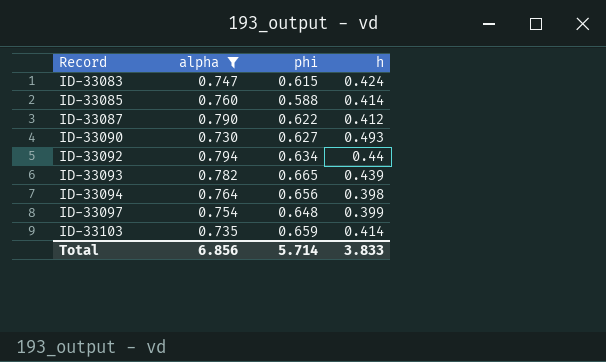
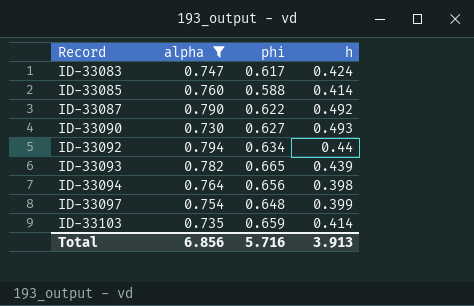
ID-33083 | phi: 0.615 -> 0.617
ID-33087 | h: 0.412 -> 0.492
Total | phi: 5.714 -> 5.716
Total | h: 3.833 -> 3.913

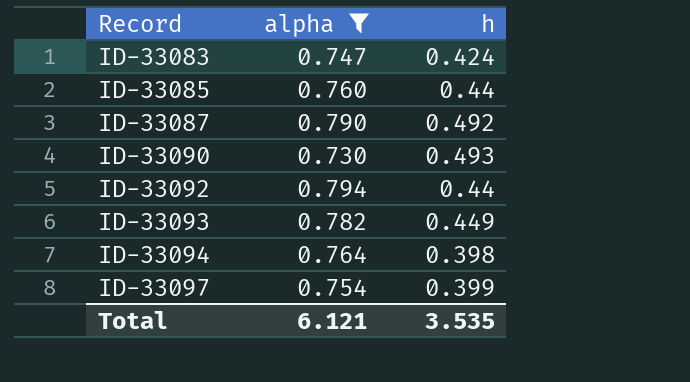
column phi | position: 3 -> none
row ID-33103: 0.735 | 0.659 | 0.414 -> none
ID-33085 | h: 0.414 -> 0.44
ID-33093 | h: 0.439 -> 0.449
Total | alpha: 6.856 -> 6.121
Total | h: 3.913 -> 3.535

